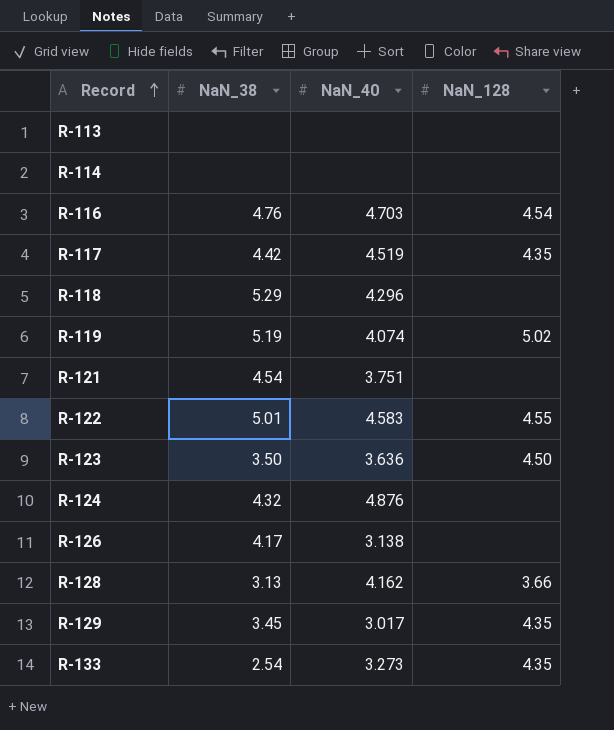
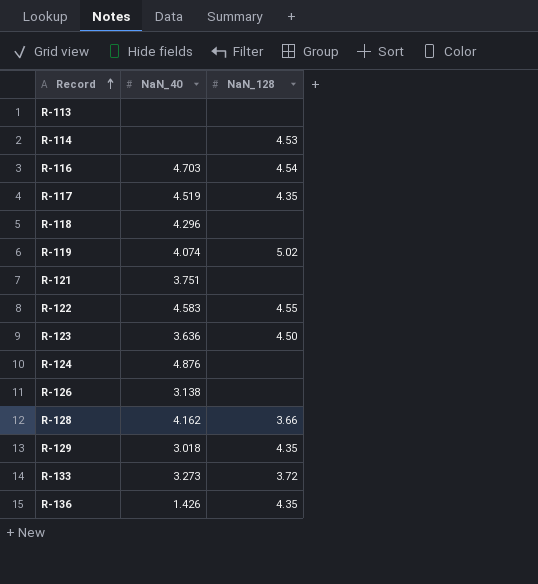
column NaN_38 | position: 2 -> none
R-114 | NaN_128: none -> 4.53
R-129 | NaN_40: 3.017 -> 3.018
R-133 | NaN_128: 4.35 -> 3.72
row R-136: none -> 1.426 | 4.35

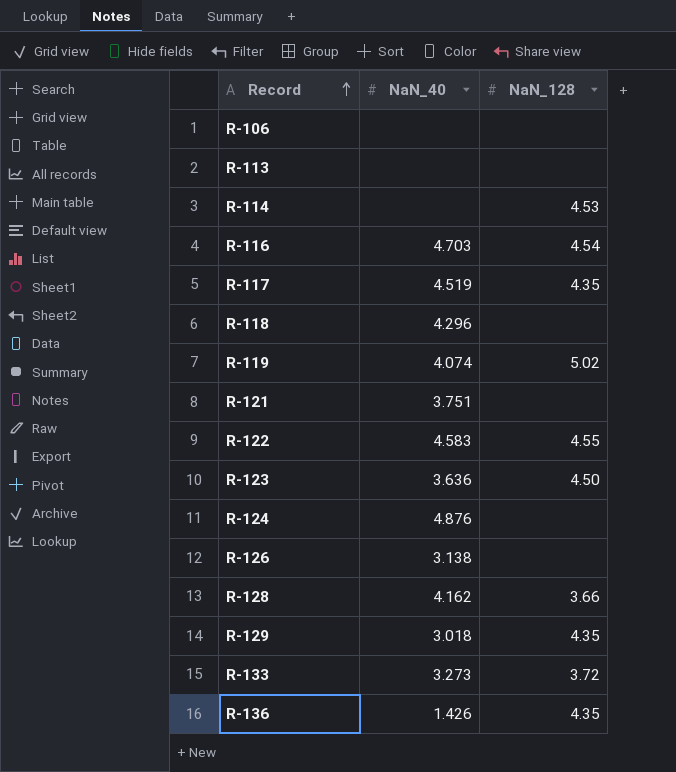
row R-106: none -> none | none

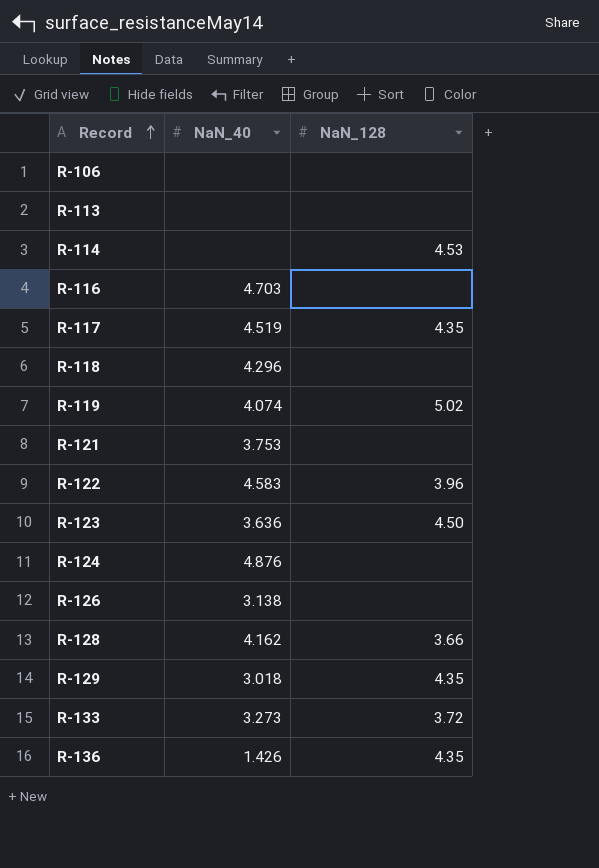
R-116 | NaN_128: 4.54 -> none
R-121 | NaN_40: 3.751 -> 3.753
R-122 | NaN_128: 4.55 -> 3.96

